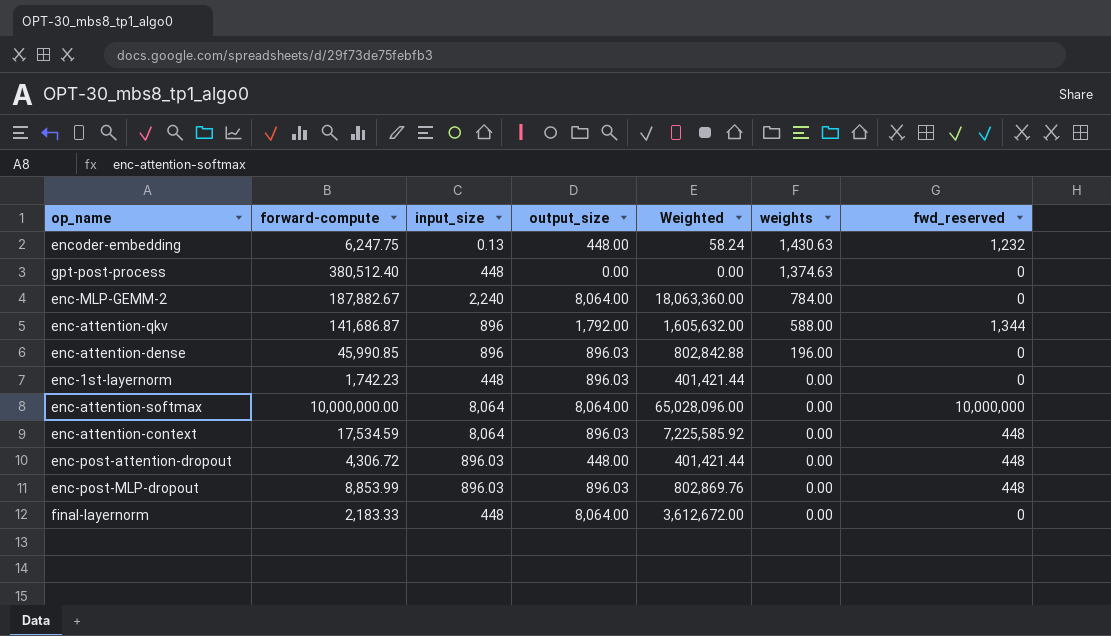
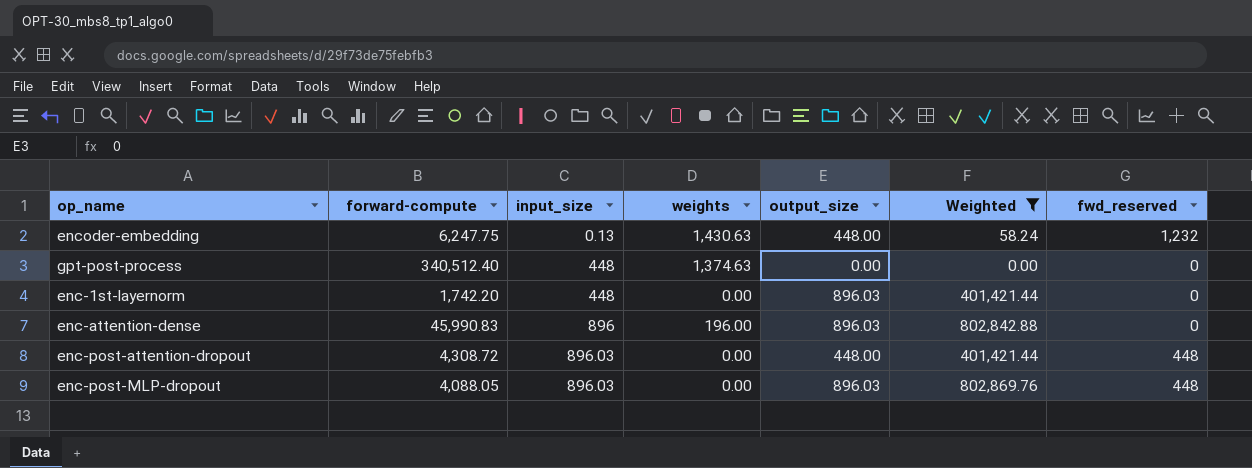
filter: none -> Weighted <= 802,869.76
row order: weights descending -> input_size ascending
column weights | position: 6 -> 4
gpt-post-process | forward-compute: 380,512.40 -> 340,512.40
enc-1st-layernorm | forward-compute: 1,742.23 -> 1,742.20
enc-attention-dense | forward-compute: 45,990.85 -> 45,990.83
enc-post-attention-dropout | forward-compute: 4,306.72 -> 4,308.72
enc-post-MLP-dropout | forward-compute: 8,853.99 -> 4,088.05

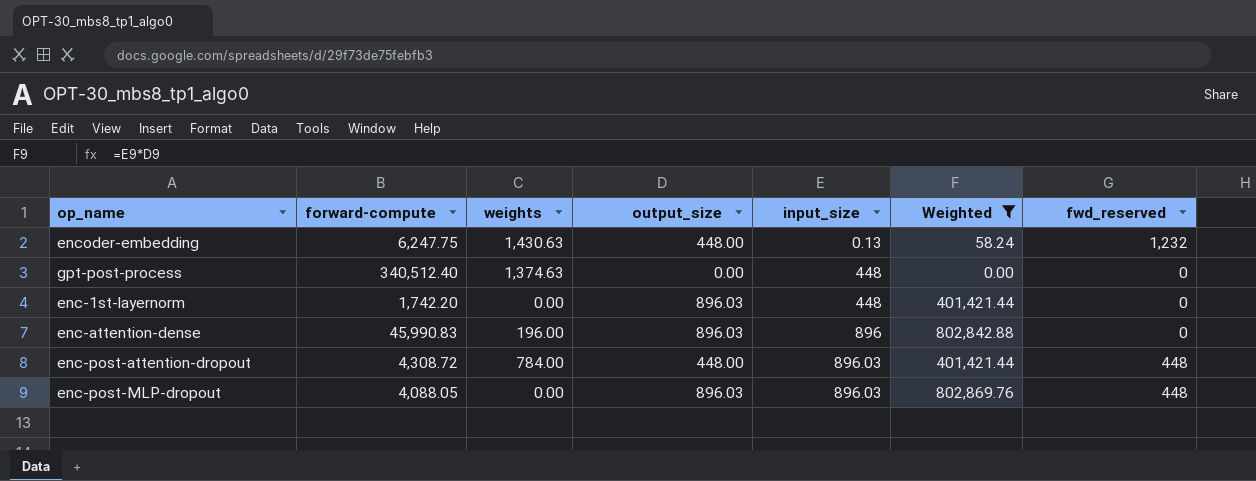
column input_size | position: 3 -> 5
enc-post-attention-dropout | weights: 0.00 -> 784.00

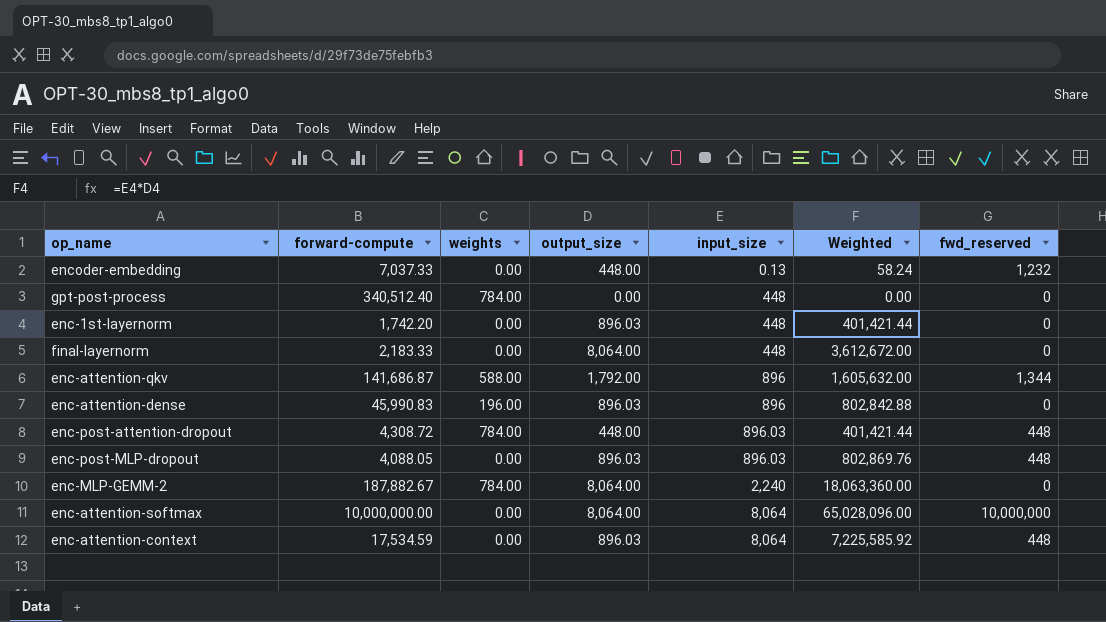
filter: Weighted <= 802,869.76 -> none
encoder-embedding | forward-compute: 6,247.75 -> 7,037.33
encoder-embedding | weights: 1,430.63 -> 0.00
gpt-post-process | weights: 1,374.63 -> 784.00

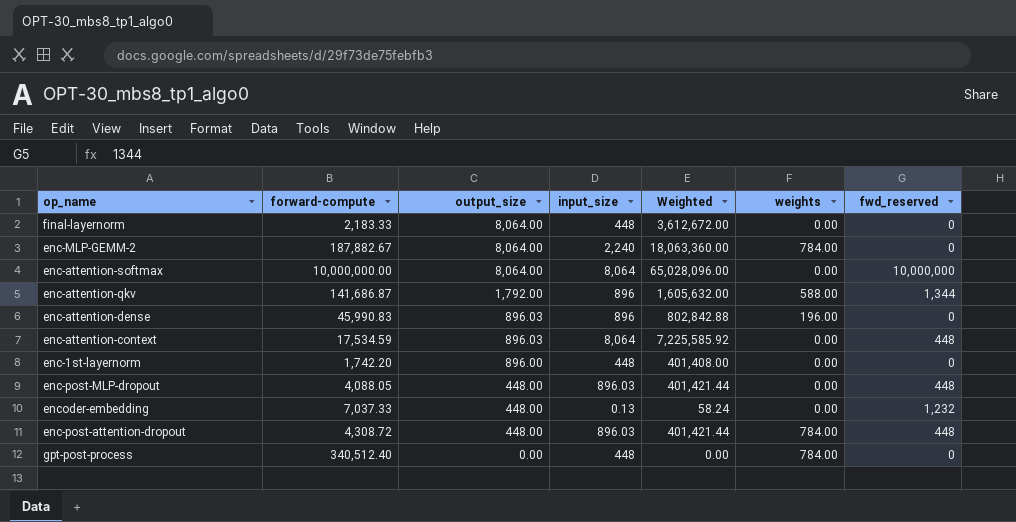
row order: input_size ascending -> output_size descending
column weights | position: 3 -> 6
enc-1st-layernorm | output_size: 896.03 -> 896.00
enc-1st-layernorm | Weighted: 401,421.44 -> 401,408.00
enc-post-MLP-dropout | output_size: 896.03 -> 448.00
enc-post-MLP-dropout | Weighted: 802,869.76 -> 401,421.44

